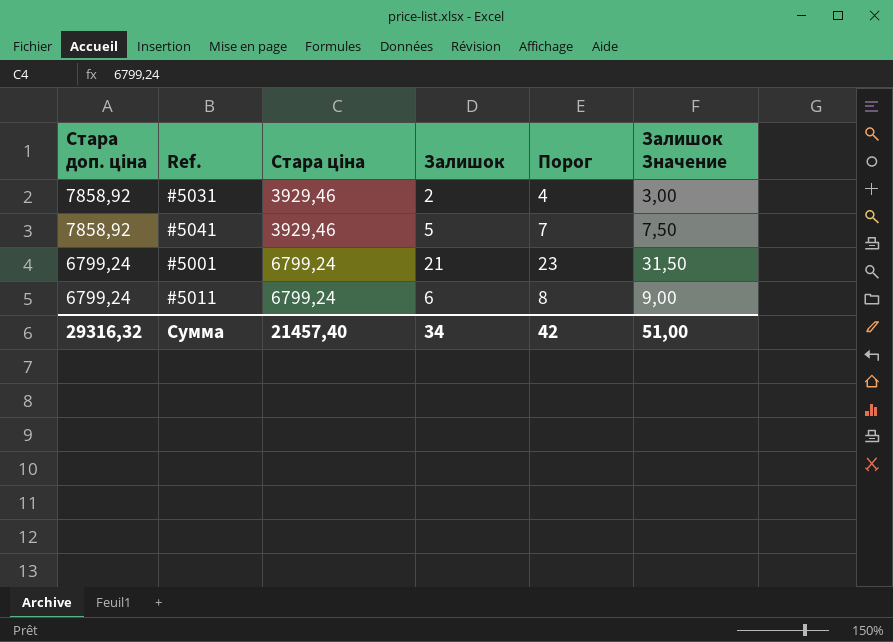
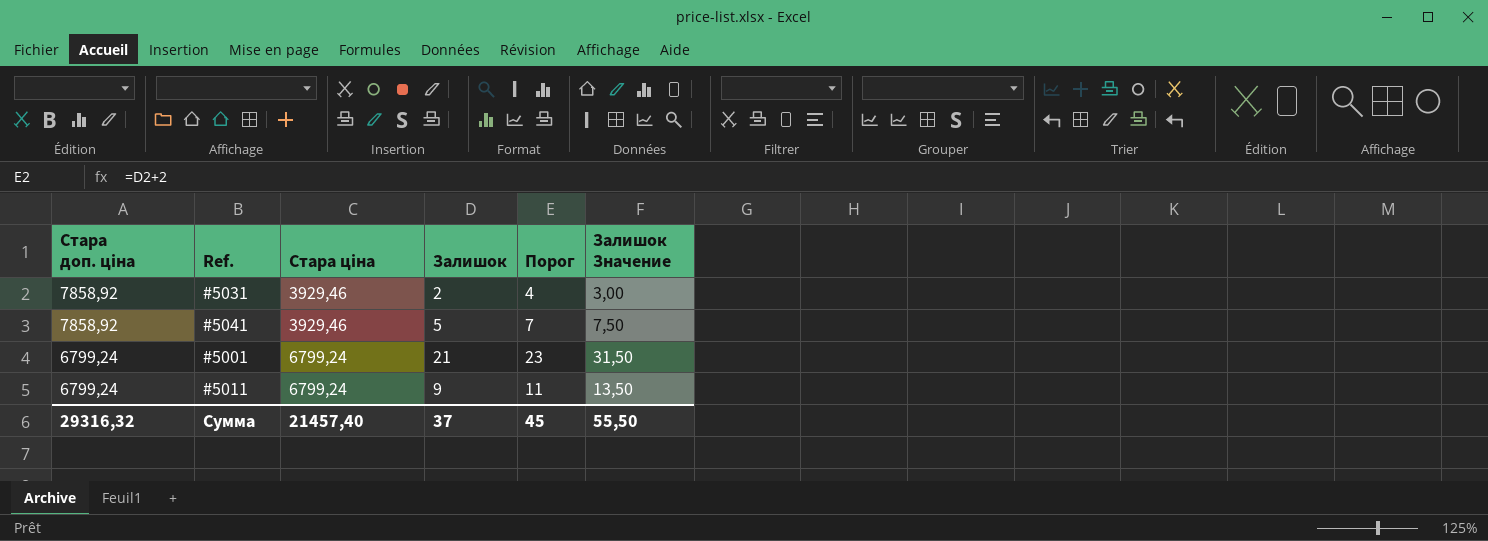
#5011 | Залишок: 6 -> 9
#5011 | Порог: 8 -> 11
#5011 | Залишок Значение: 9,00 -> 13,50
Сумма | Залишок: 34 -> 37
Сумма | Порог: 42 -> 45
Сумма | Залишок Значение: 51,00 -> 55,50

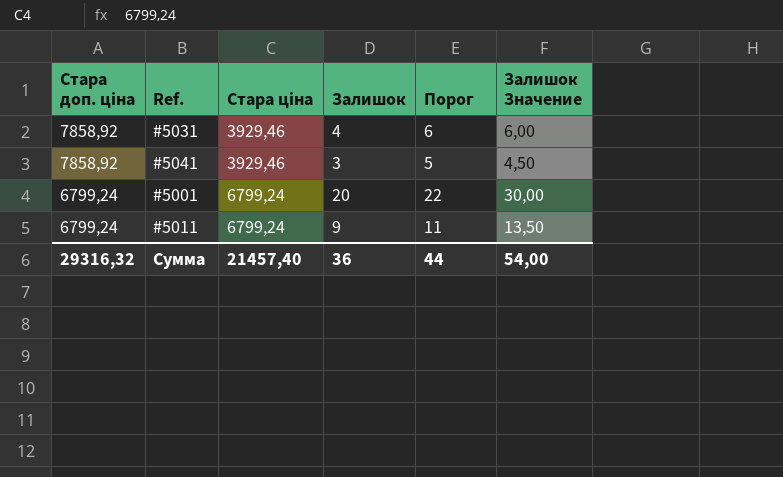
#5031 | Залишок: 2 -> 4
#5031 | Порог: 4 -> 6
#5031 | Залишок Значение: 3,00 -> 6,00
#5041 | Залишок: 5 -> 3
#5041 | Порог: 7 -> 5
#5041 | Залишок Значение: 7,50 -> 4,50
#5001 | Залишок: 21 -> 20
#5001 | Порог: 23 -> 22
#5001 | Залишок Значение: 31,50 -> 30,00
Сумма | Залишок: 37 -> 36
Сумма | Порог: 45 -> 44
Сумма | Залишок Значение: 55,50 -> 54,00

